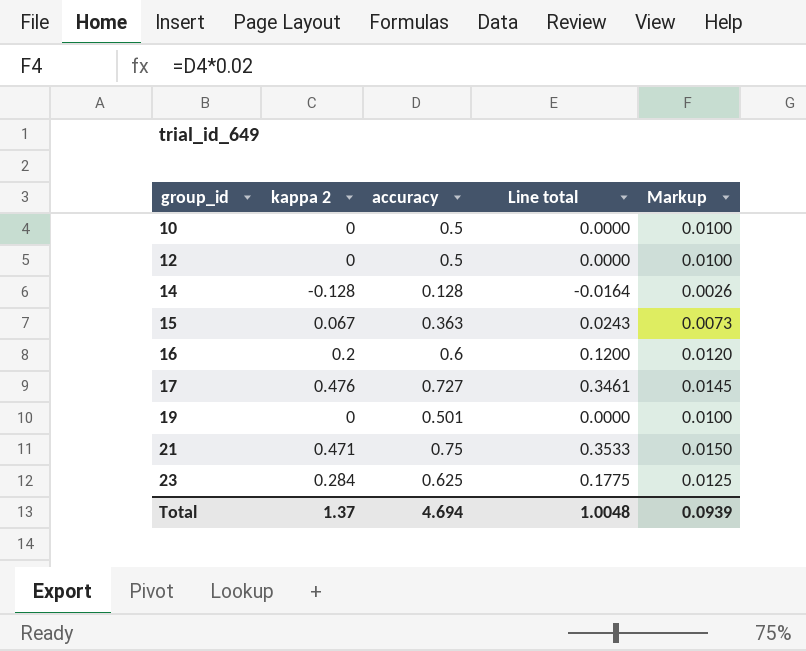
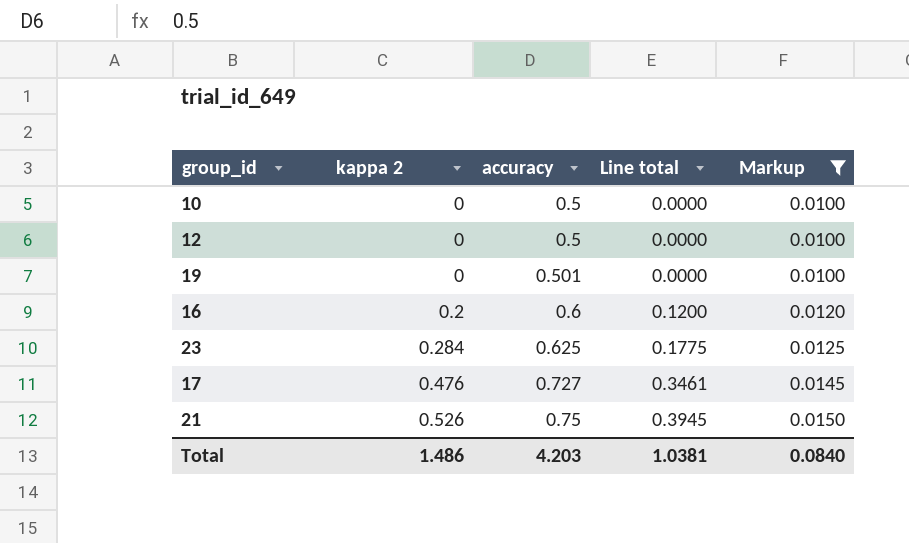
filter: none -> Markup >= 0.0100
row order: group_id ascending -> kappa 2 ascending
21 | kappa 2: 0.471 -> 0.526
21 | Line total: 0.3533 -> 0.3945
Total | kappa 2: 1.37 -> 1.486
Total | accuracy: 4.694 -> 4.203
Total | Line total: 1.0048 -> 1.0381
Total | Markup: 0.0939 -> 0.0840

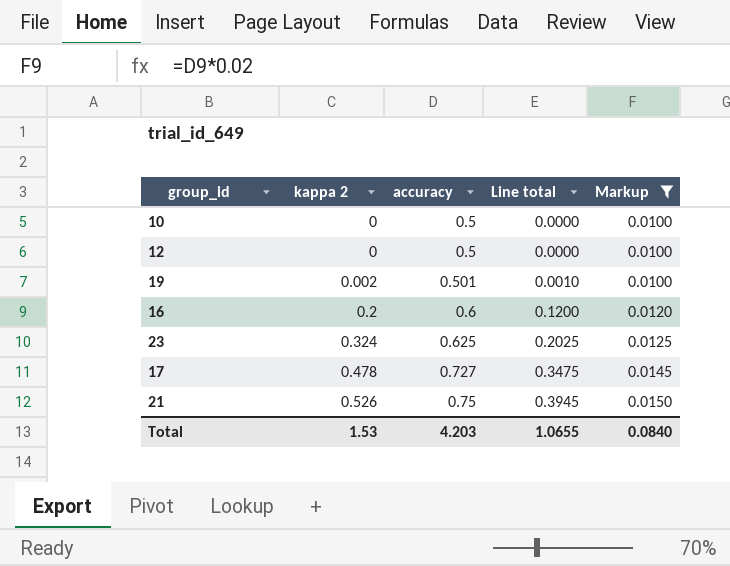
19 | kappa 2: 0 -> 0.002
19 | Line total: 0.0000 -> 0.0010
23 | kappa 2: 0.284 -> 0.324
23 | Line total: 0.1775 -> 0.2025
17 | kappa 2: 0.476 -> 0.478
17 | Line total: 0.3461 -> 0.3475
Total | kappa 2: 1.486 -> 1.53
Total | Line total: 1.0381 -> 1.0655

